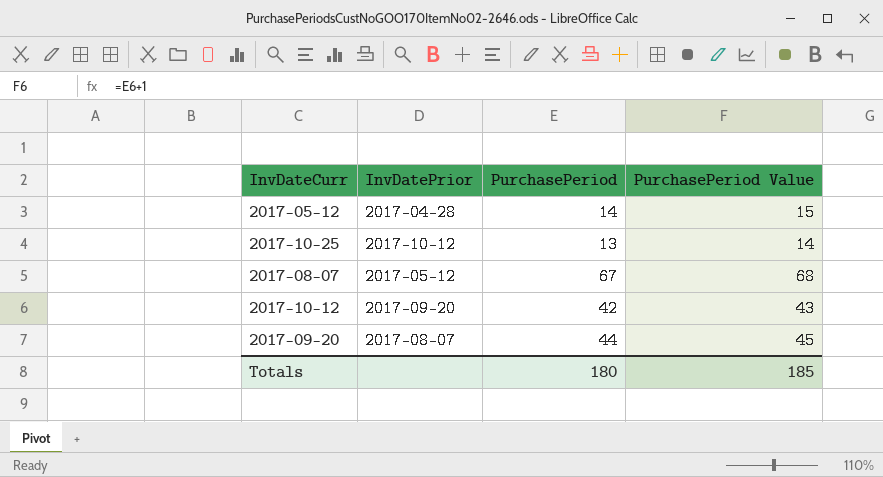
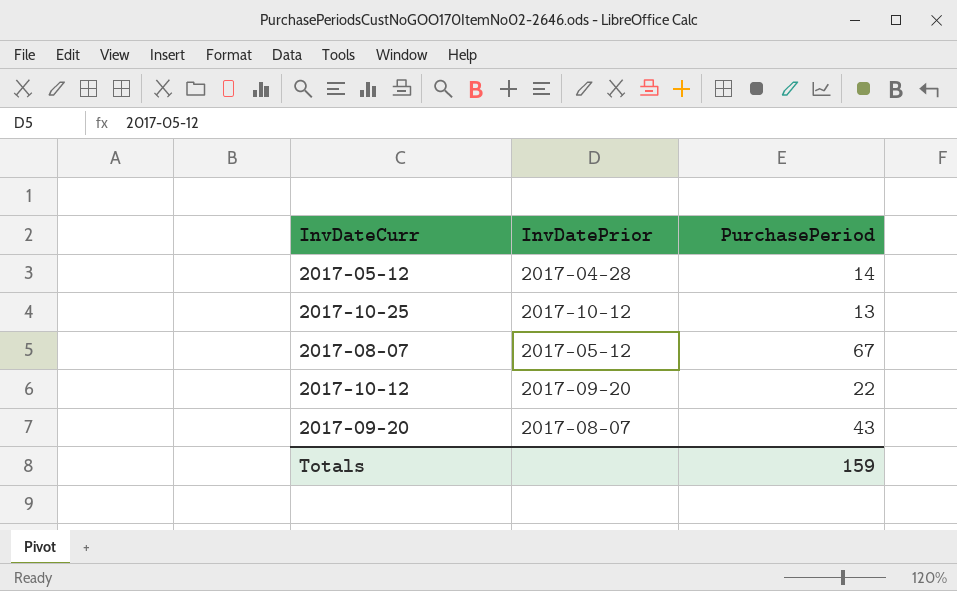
column PurchasePeriod Value | formula: [PurchasePeriod] + 1 -> none
2017-10-12 | PurchasePeriod: 42 -> 22
2017-09-20 | PurchasePeriod: 44 -> 43
Totals | PurchasePeriod: 180 -> 159

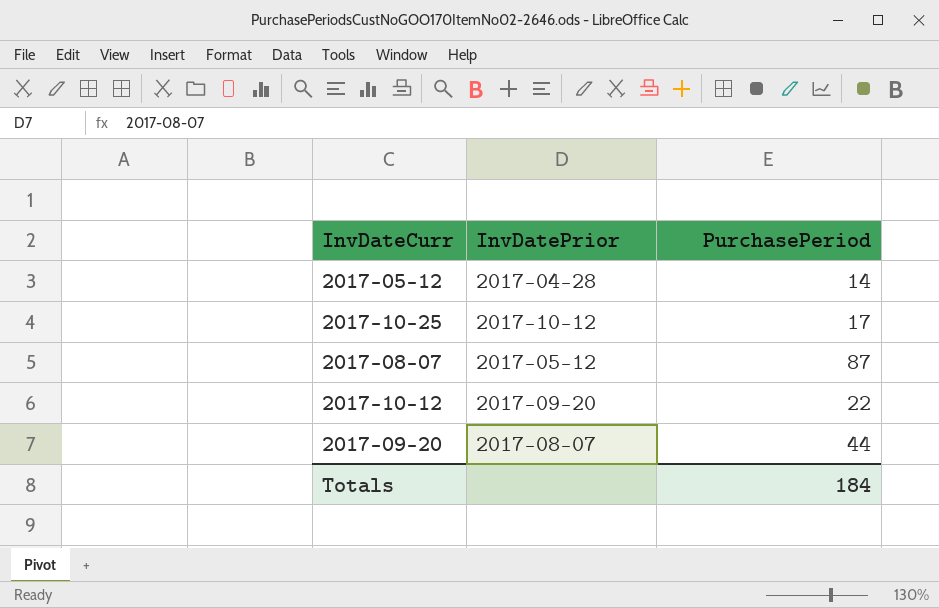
2017-10-25 | PurchasePeriod: 13 -> 17
2017-08-07 | PurchasePeriod: 67 -> 87
2017-09-20 | PurchasePeriod: 43 -> 44
Totals | PurchasePeriod: 159 -> 184

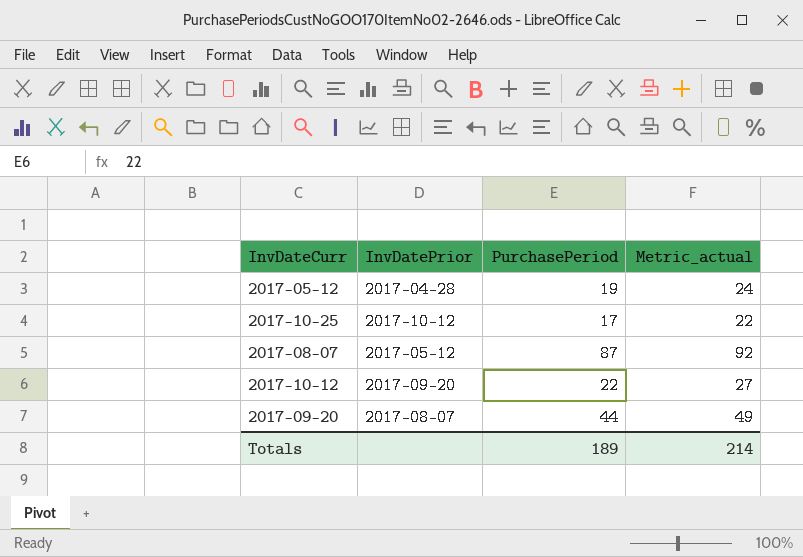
column Metric_actual | formula: none -> [PurchasePeriod] + 5
2017-05-12 | PurchasePeriod: 14 -> 19
Totals | PurchasePeriod: 184 -> 189

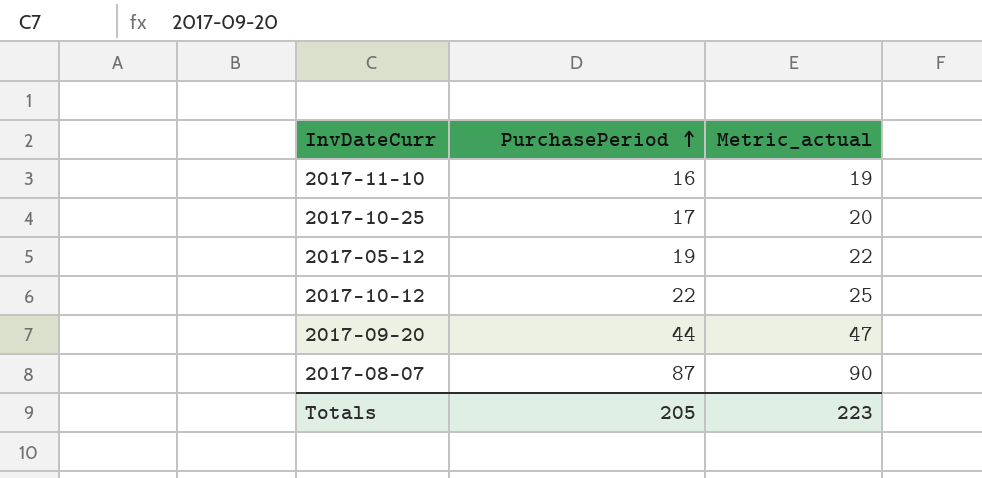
row order: none -> PurchasePeriod ascending
column InvDatePrior | position: 2 -> none
column Metric_actual | formula: [PurchasePeriod] + 5 -> [PurchasePeriod] + 3
row 2017-11-10: none -> 16 | 19
Totals | PurchasePeriod: 189 -> 205
Totals | Metric_actual: 214 -> 223

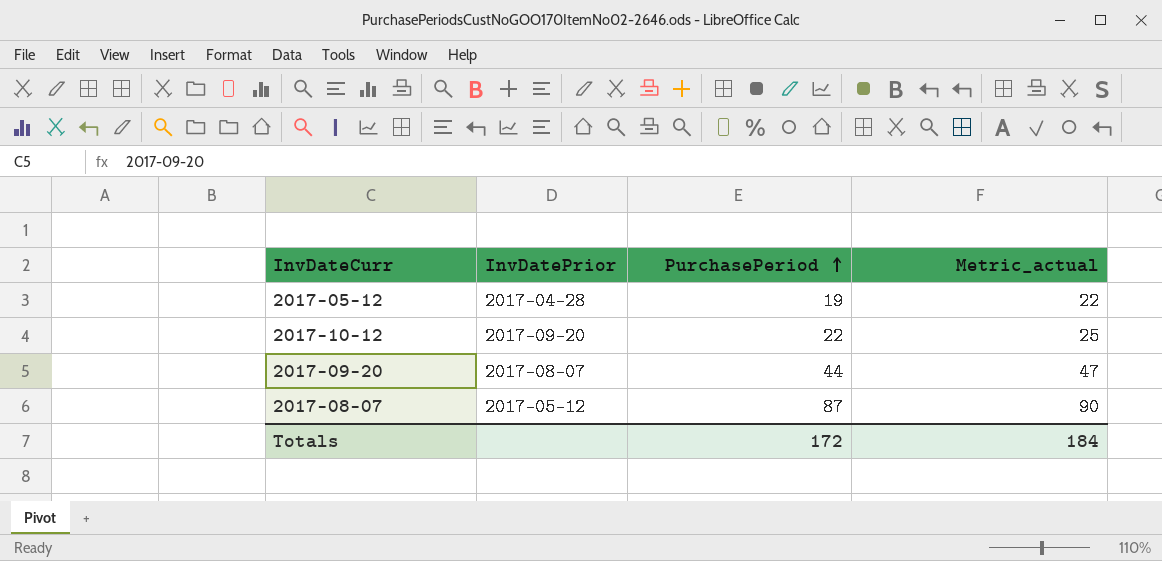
column InvDatePrior | position: none -> 2
row 2017-11-10: 16 | 19 -> none
row 2017-10-25: 17 | 20 -> none
Totals | PurchasePeriod: 205 -> 172
Totals | Metric_actual: 223 -> 184

